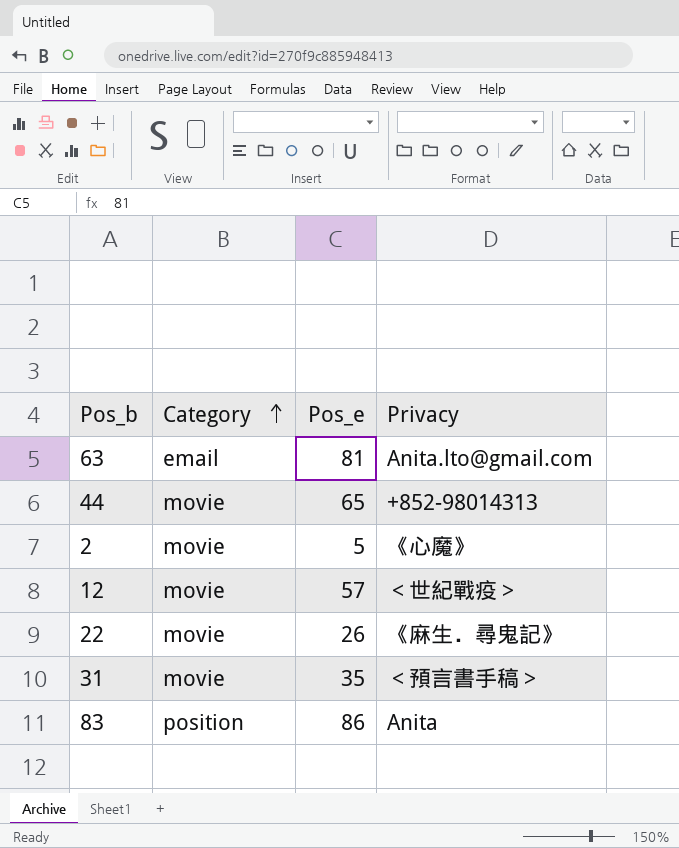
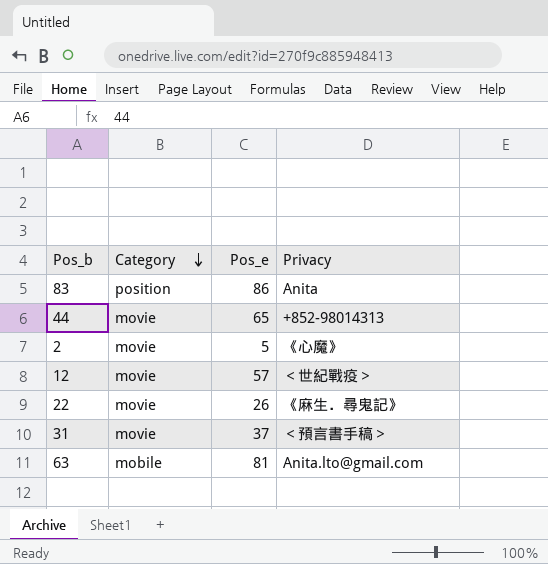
row order: Category ascending -> Category descending
31 | Pos_e: 35 -> 37
63 | Category: email -> mobile

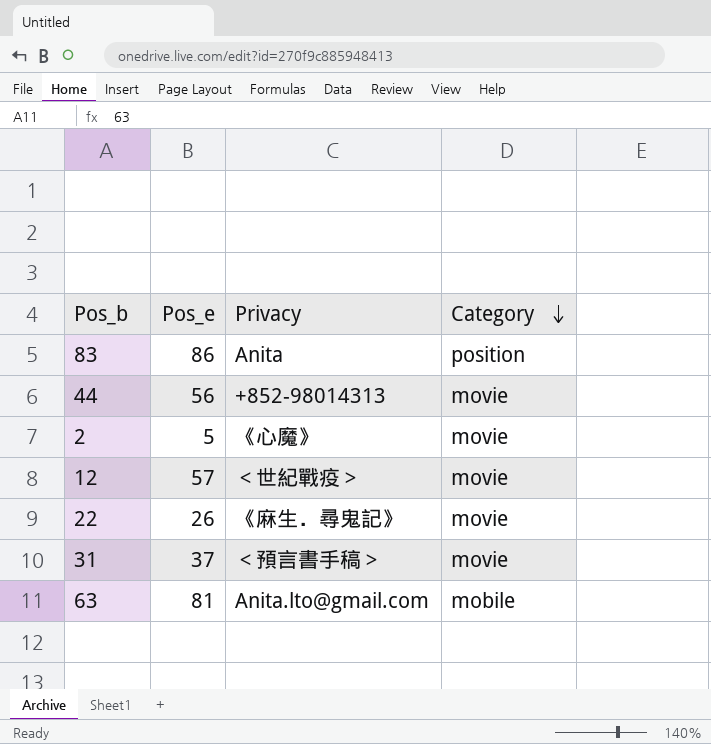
column Category | position: 2 -> 4
44 | Pos_e: 65 -> 56

